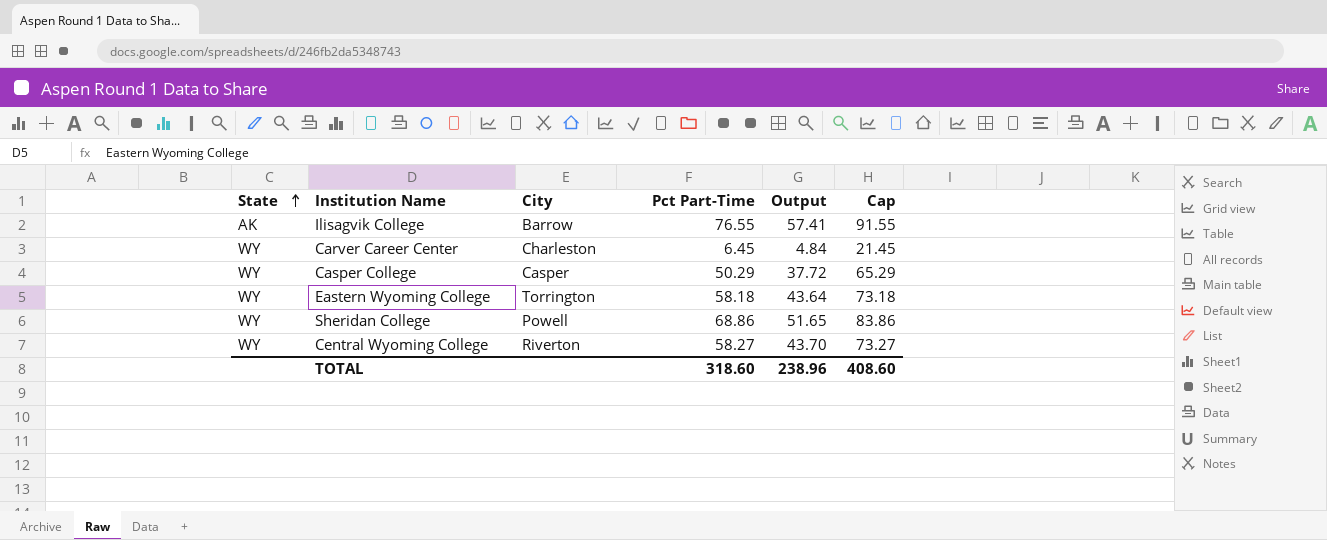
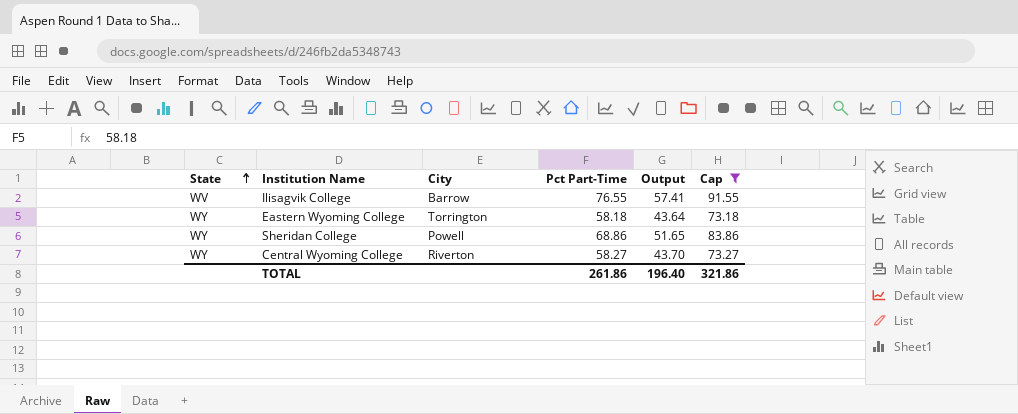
filter: none -> Cap >= 73.18
Ilisagvik College | State: AK -> WV
TOTAL | Pct Part-Time: 318.60 -> 261.86
TOTAL | Output: 238.96 -> 196.40
TOTAL | Cap: 408.60 -> 321.86

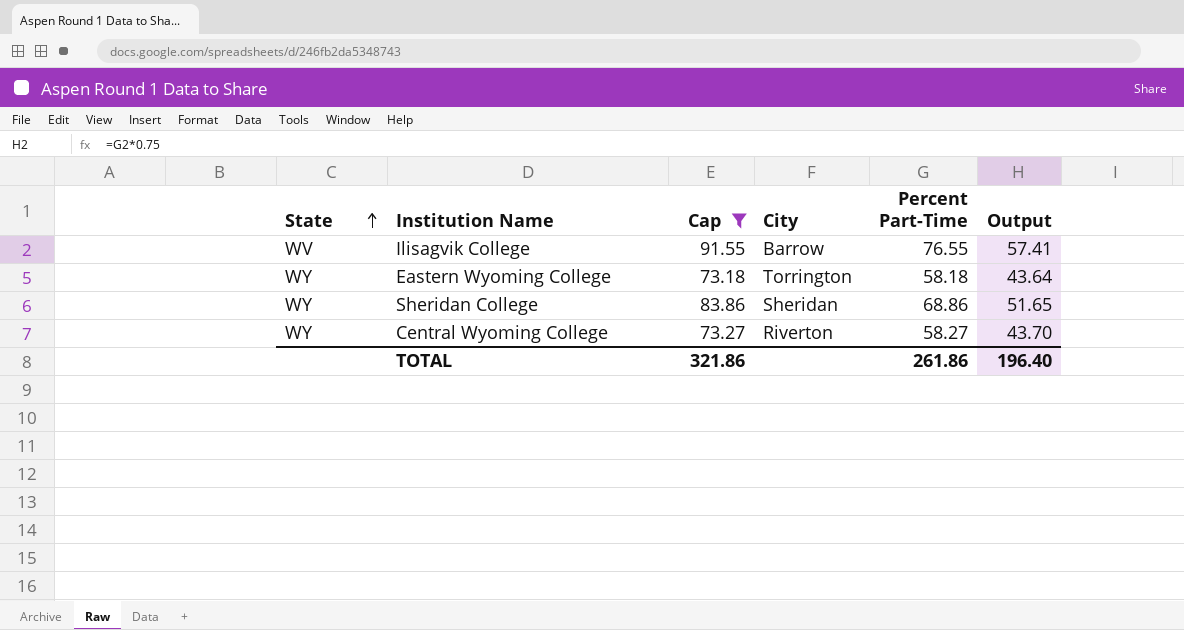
column Cap | position: 6 -> 3
column name: Pct Part-Time -> Percent Part-Time
Sheridan College | City: Powell -> Sheridan

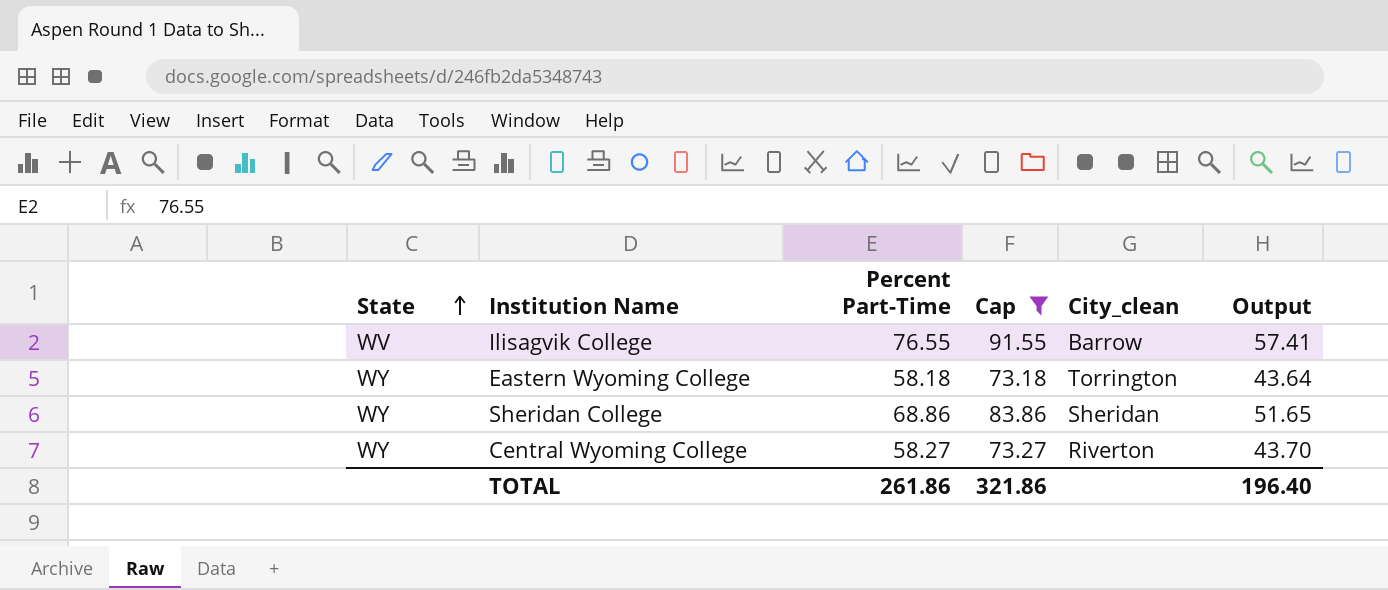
column Percent Part-Time | position: 5 -> 3
column name: City -> City_clean

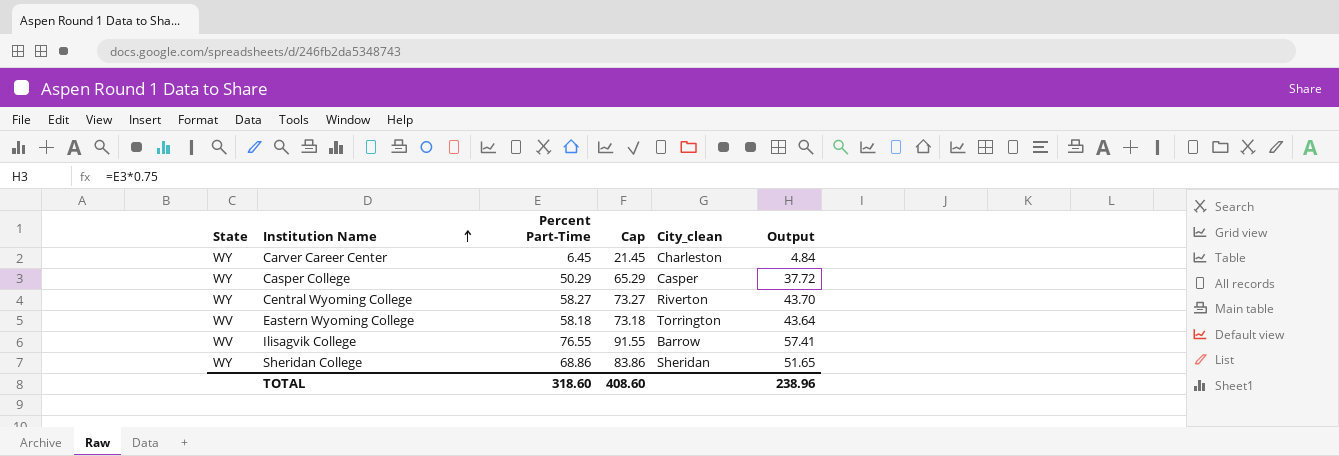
filter: Cap >= 73.18 -> none
row order: State ascending -> Institution Name ascending
Eastern Wyoming College | State: WY -> WV
TOTAL | Percent Part-Time: 261.86 -> 318.60
TOTAL | Cap: 321.86 -> 408.60
TOTAL | Output: 196.40 -> 238.96

